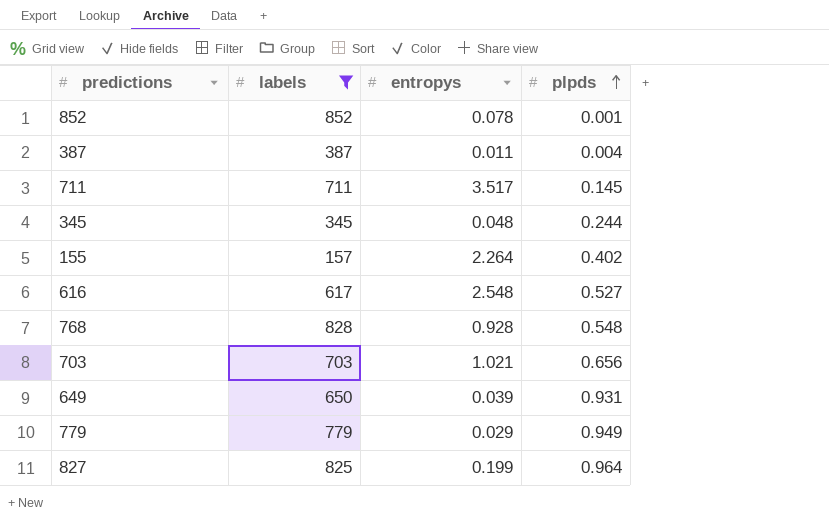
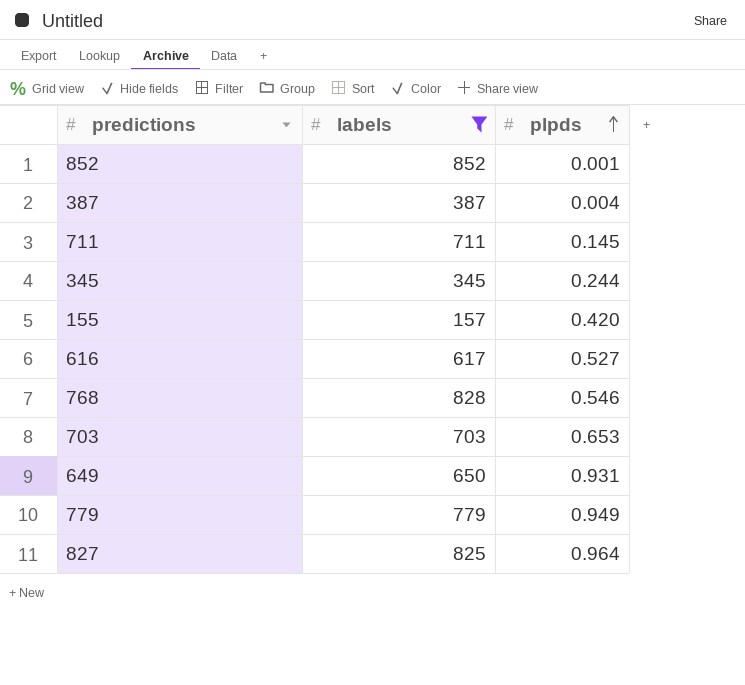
column entropys | position: 3 -> none
155 | plpds: 0.402 -> 0.420
768 | plpds: 0.548 -> 0.546
703 | plpds: 0.656 -> 0.653

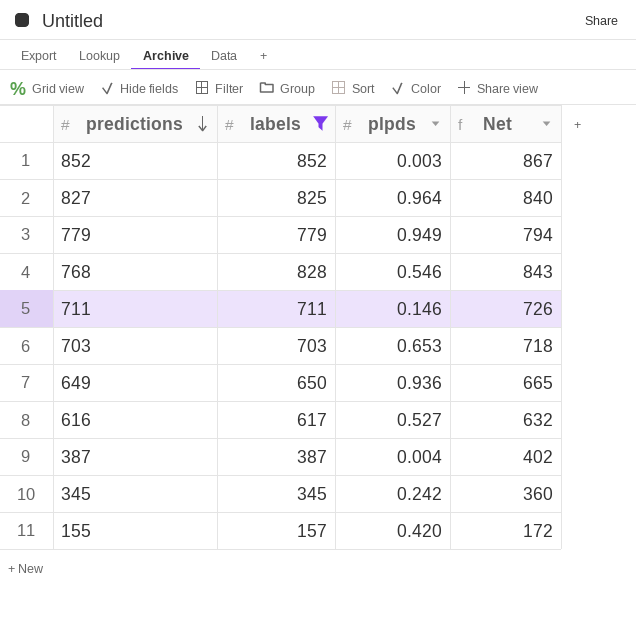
row order: plpds ascending -> predictions descending
column Net | formula: none -> [labels] + 15
852 | plpds: 0.001 -> 0.003
711 | plpds: 0.145 -> 0.146
649 | plpds: 0.931 -> 0.936
345 | plpds: 0.244 -> 0.242

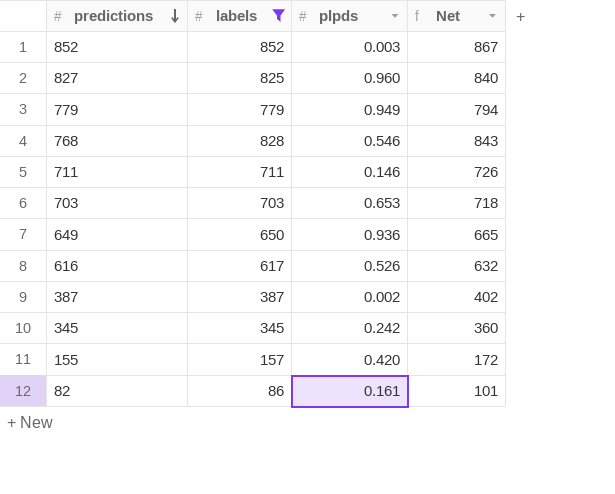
827 | plpds: 0.964 -> 0.960
616 | plpds: 0.527 -> 0.526
387 | plpds: 0.004 -> 0.002
row 82: none -> 86 | 0.161 | 101

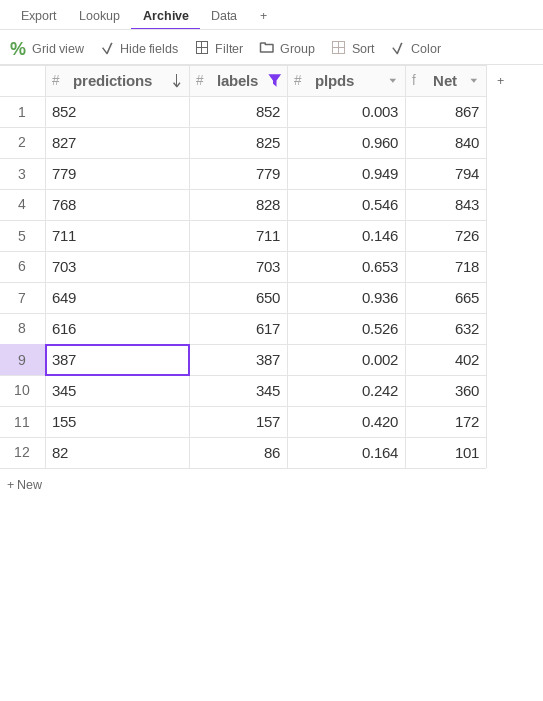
82 | plpds: 0.161 -> 0.164

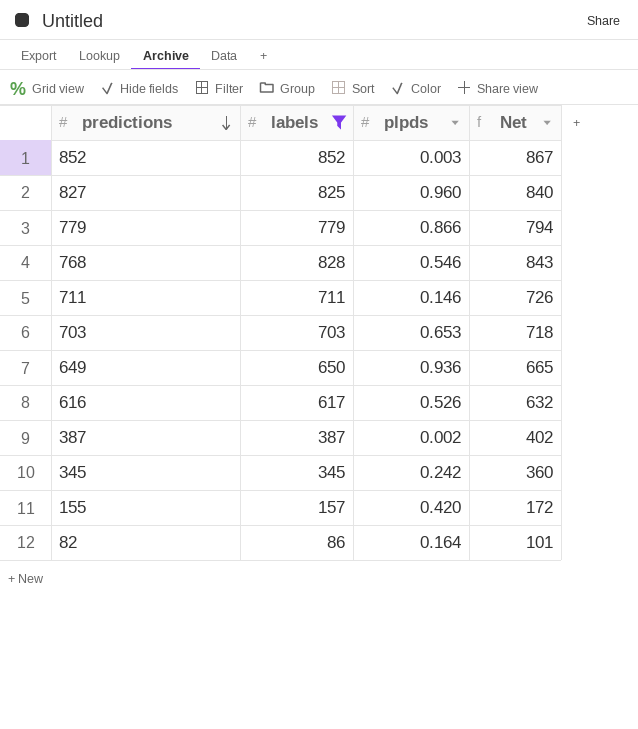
779 | plpds: 0.949 -> 0.866

